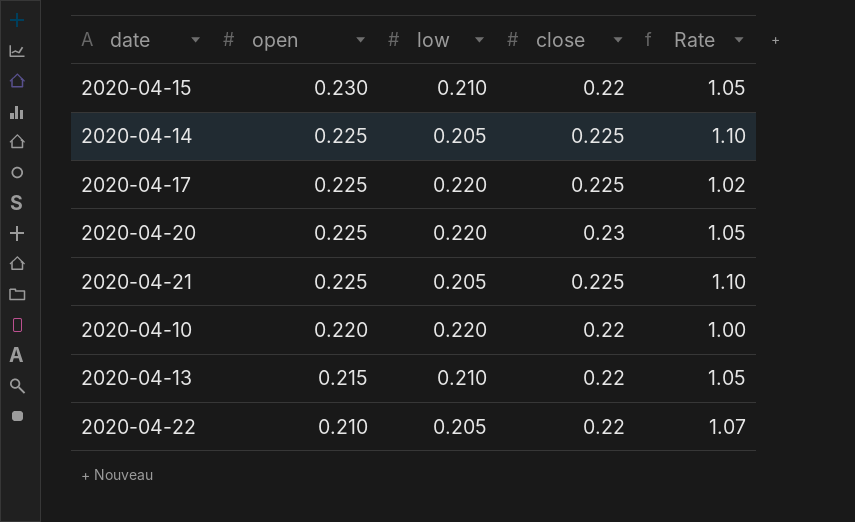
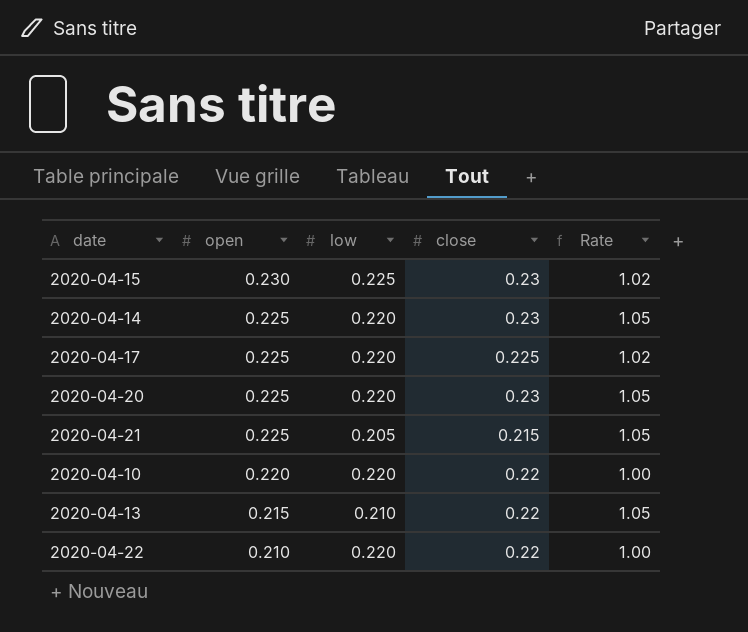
2020-04-15 | low: 0.210 -> 0.225
2020-04-15 | close: 0.22 -> 0.23
2020-04-15 | Rate: 1.05 -> 1.02
2020-04-14 | low: 0.205 -> 0.220
2020-04-14 | close: 0.225 -> 0.23
2020-04-14 | Rate: 1.10 -> 1.05
2020-04-21 | close: 0.225 -> 0.215
2020-04-21 | Rate: 1.10 -> 1.05
2020-04-22 | low: 0.205 -> 0.220
2020-04-22 | Rate: 1.07 -> 1.00

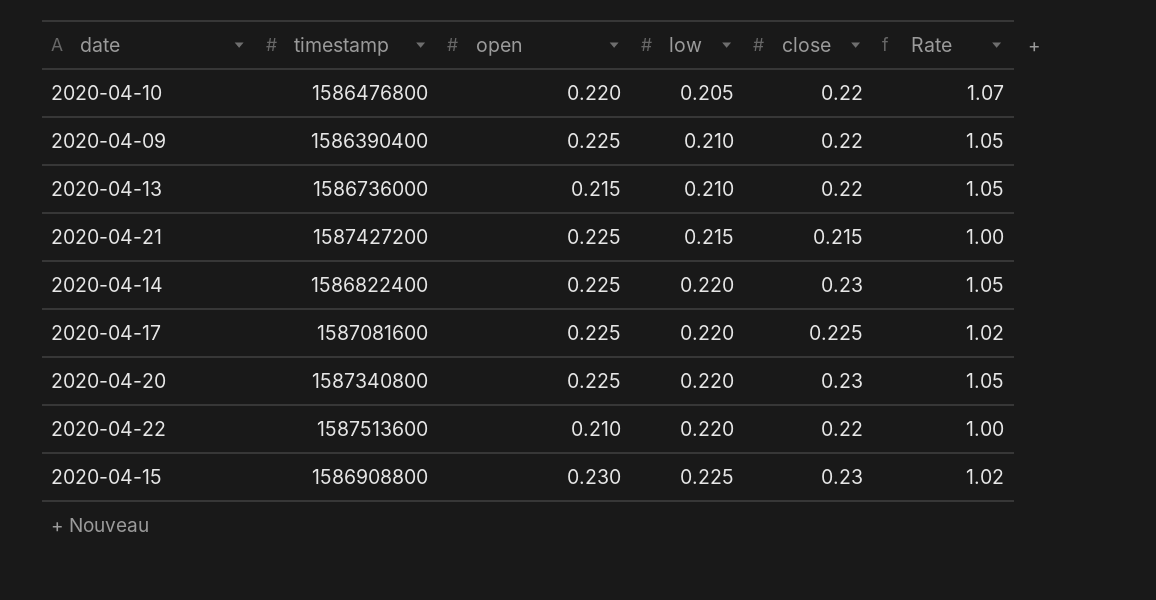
row order: open descending -> low ascending
column timestamp | position: none -> 2
2020-04-10 | low: 0.220 -> 0.205
2020-04-10 | Rate: 1.00 -> 1.07
row 2020-04-09: none -> 1586390400 | 0.225 | 0.210 | 0.22 | 1.05
2020-04-21 | low: 0.205 -> 0.215
2020-04-21 | Rate: 1.05 -> 1.00

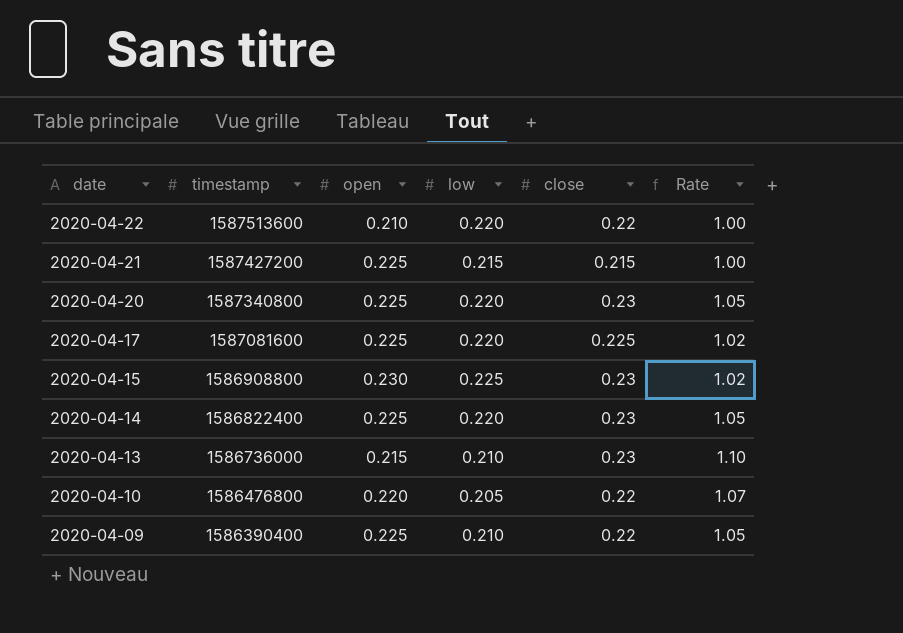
row order: low ascending -> date descending
2020-04-13 | close: 0.22 -> 0.23
2020-04-13 | Rate: 1.05 -> 1.10

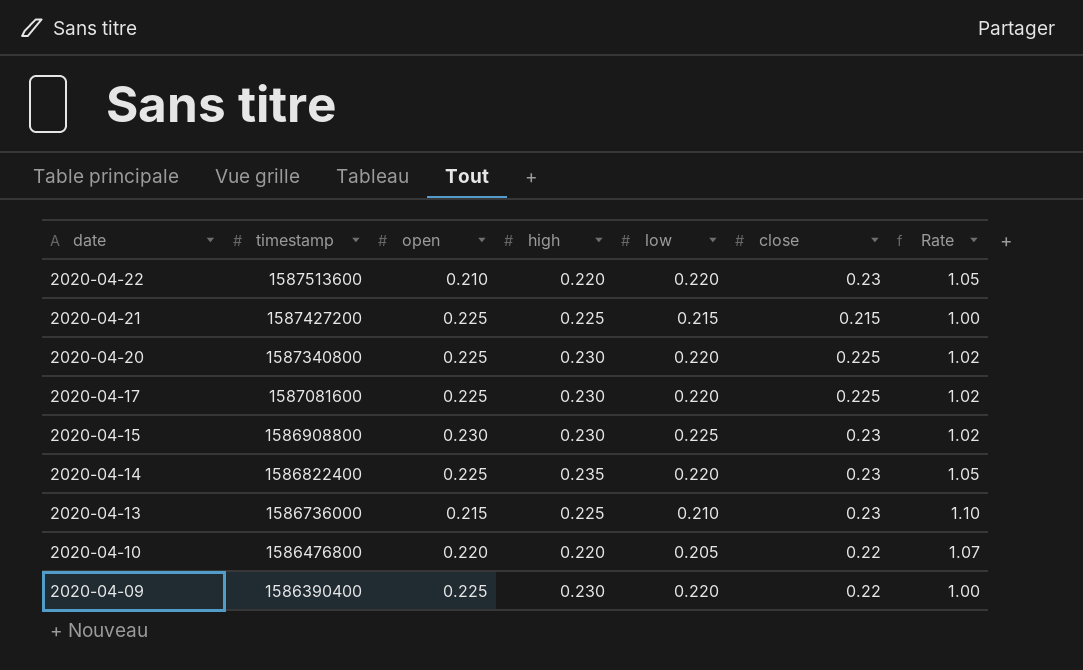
column high | position: none -> 4
2020-04-22 | close: 0.22 -> 0.23
2020-04-22 | Rate: 1.00 -> 1.05
2020-04-20 | close: 0.23 -> 0.225
2020-04-20 | Rate: 1.05 -> 1.02
2020-04-09 | low: 0.210 -> 0.220
2020-04-09 | Rate: 1.05 -> 1.00

